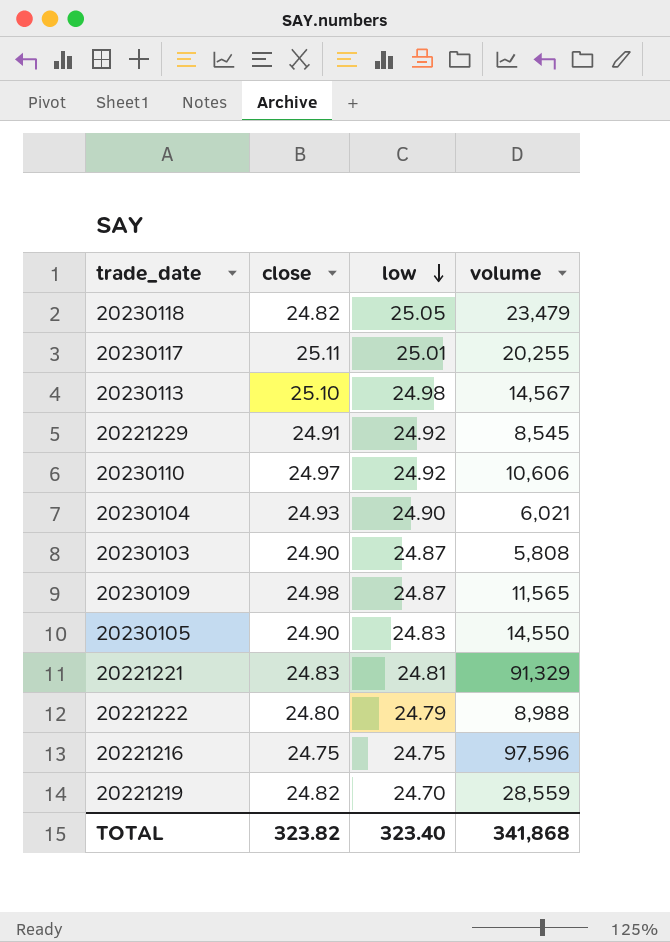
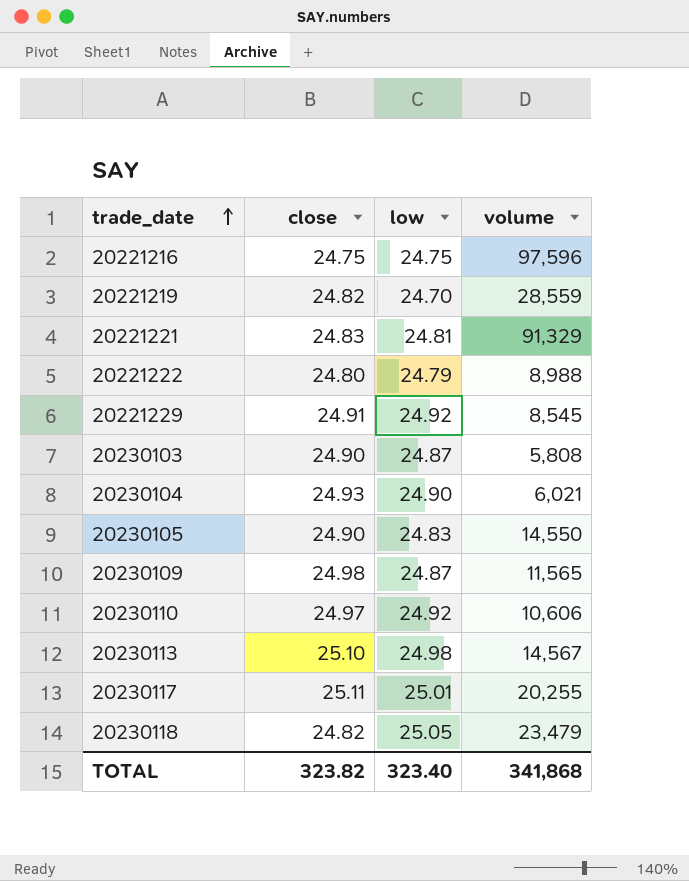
row order: low descending -> trade_date ascending

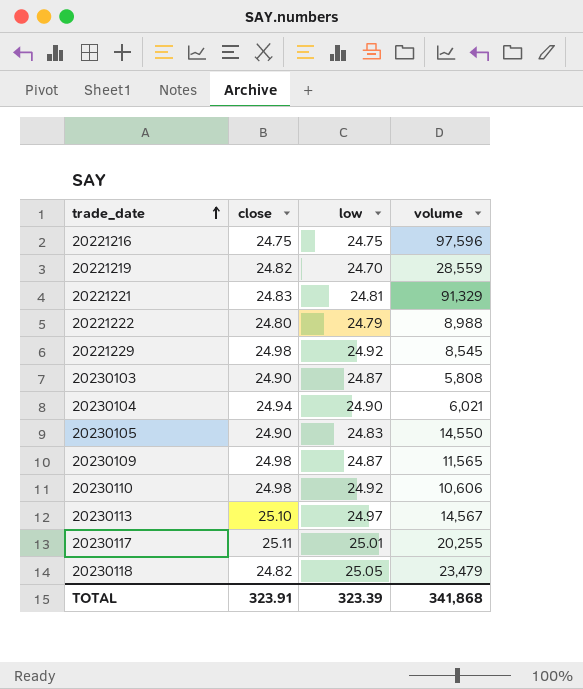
20221229 | close: 24.91 -> 24.98
20230104 | close: 24.93 -> 24.94
20230110 | close: 24.97 -> 24.98
20230113 | low: 24.98 -> 24.97
TOTAL | close: 323.82 -> 323.91
TOTAL | low: 323.40 -> 323.39

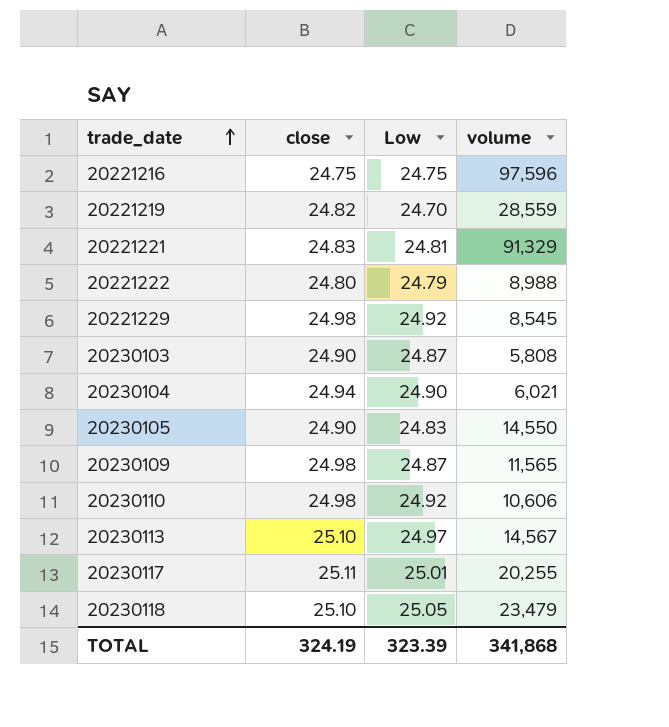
column name: low -> Low
20230118 | close: 24.82 -> 25.10
TOTAL | close: 323.91 -> 324.19

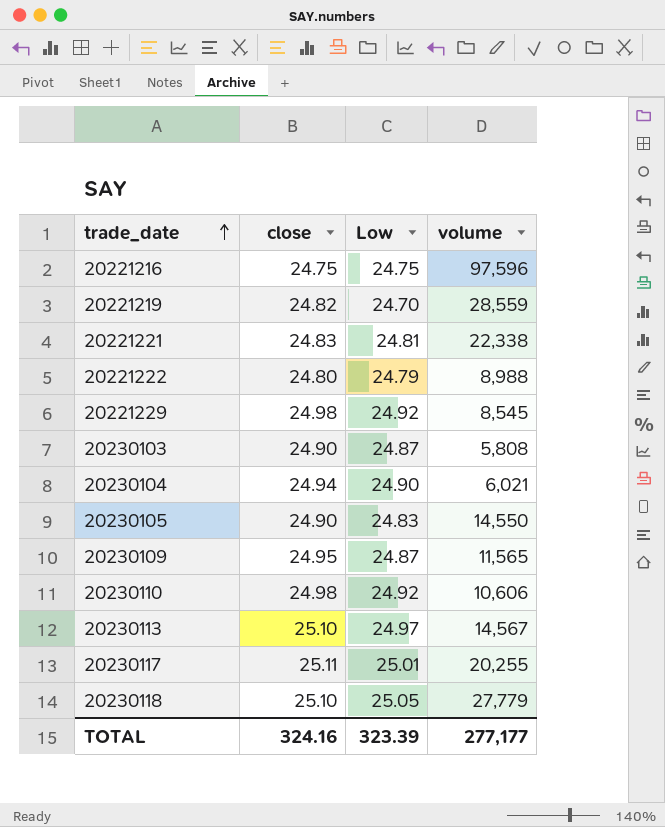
20221221 | volume: 91,329 -> 22,338
20230109 | close: 24.98 -> 24.95
20230118 | volume: 23,479 -> 27,779
TOTAL | close: 324.19 -> 324.16
TOTAL | volume: 341,868 -> 277,177

